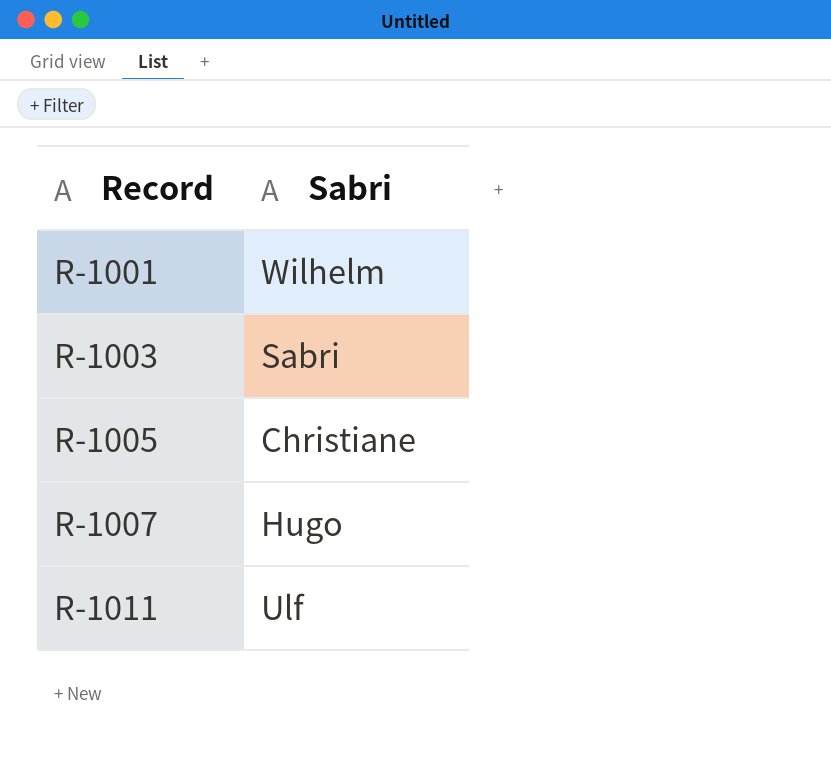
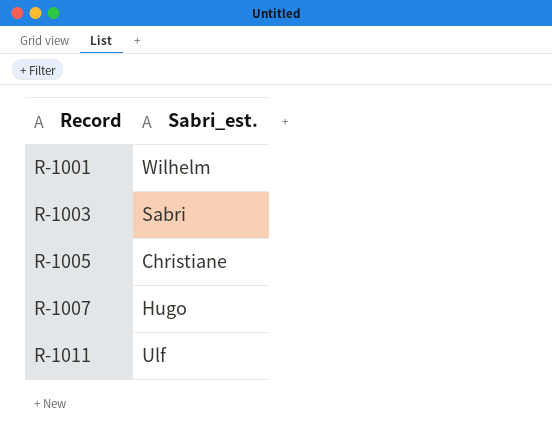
column name: Sabri -> Sabri_est.

